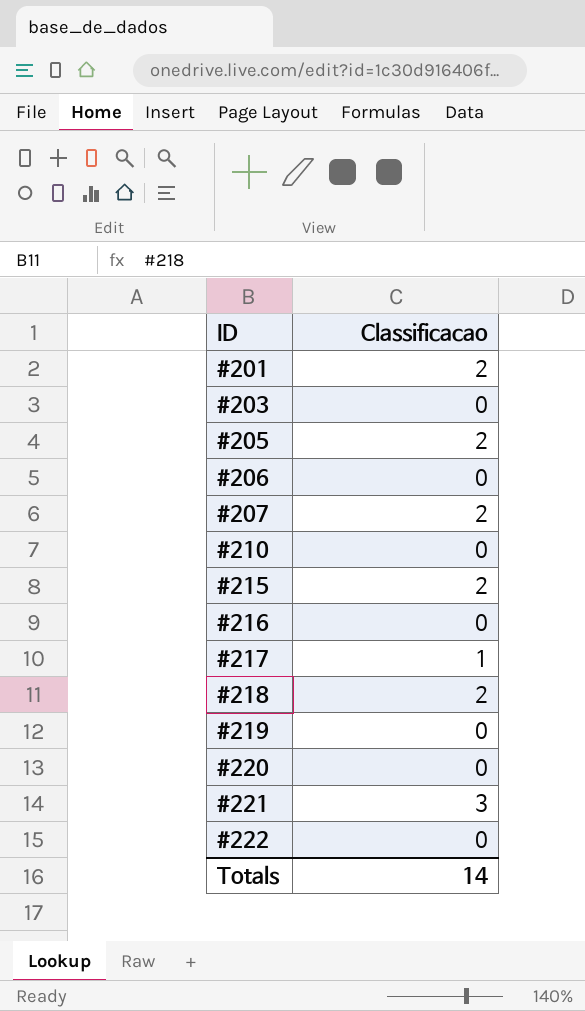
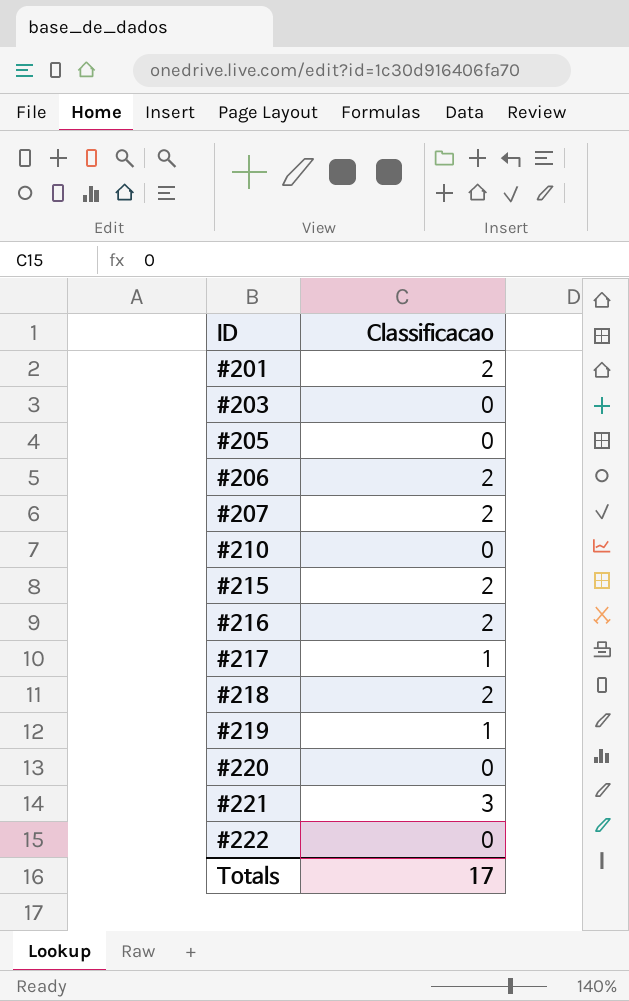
#205 | Classificacao: 2 -> 0
#206 | Classificacao: 0 -> 2
#216 | Classificacao: 0 -> 2
#219 | Classificacao: 0 -> 1
Totals | Classificacao: 14 -> 17

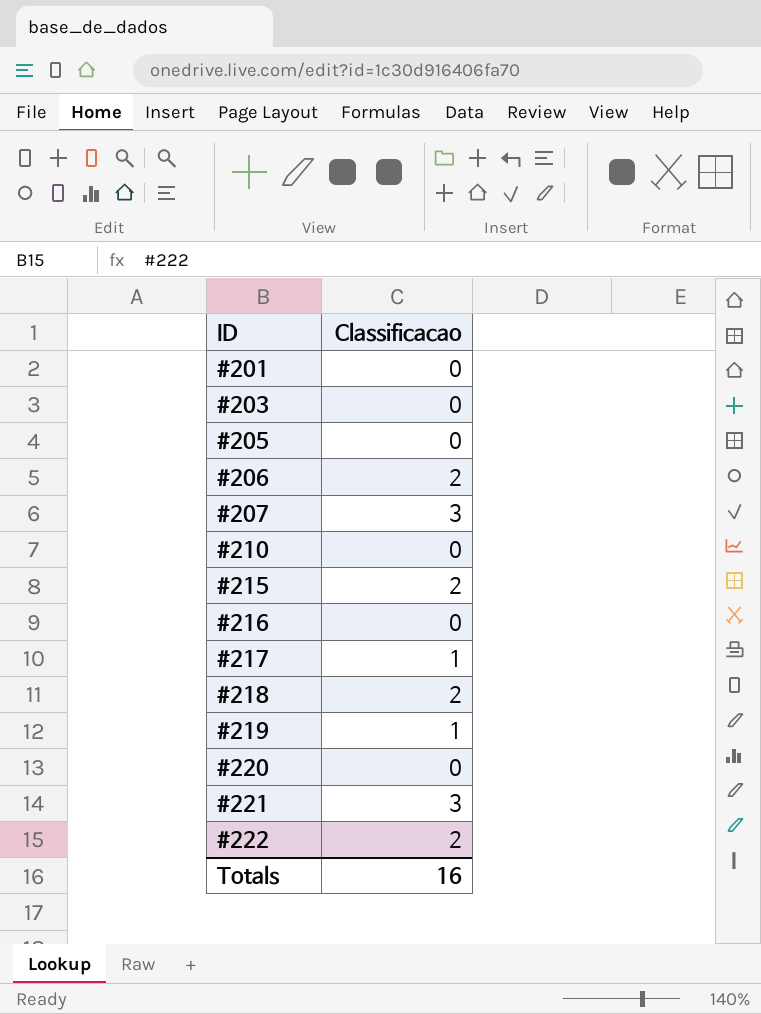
#201 | Classificacao: 2 -> 0
#207 | Classificacao: 2 -> 3
#216 | Classificacao: 2 -> 0
#222 | Classificacao: 0 -> 2
Totals | Classificacao: 17 -> 16

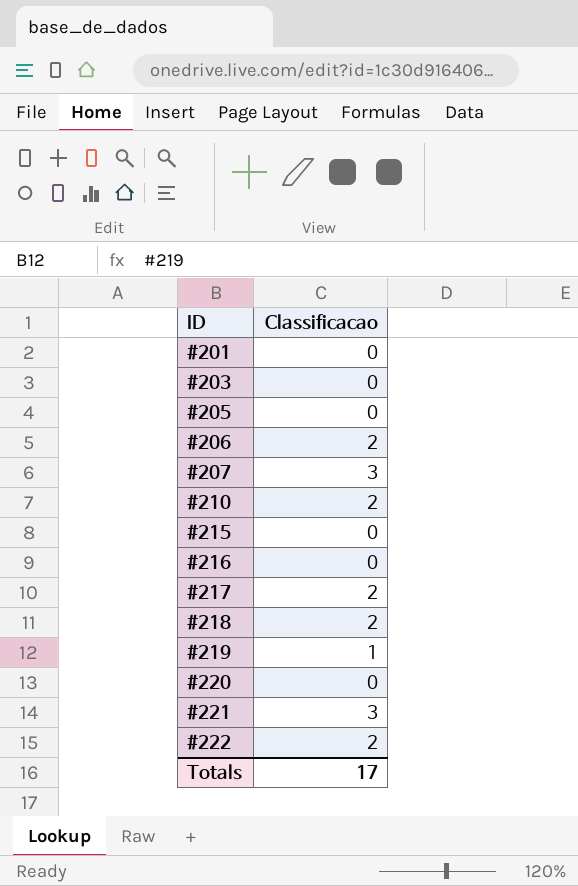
#210 | Classificacao: 0 -> 2
#215 | Classificacao: 2 -> 0
#217 | Classificacao: 1 -> 2
Totals | Classificacao: 16 -> 17

